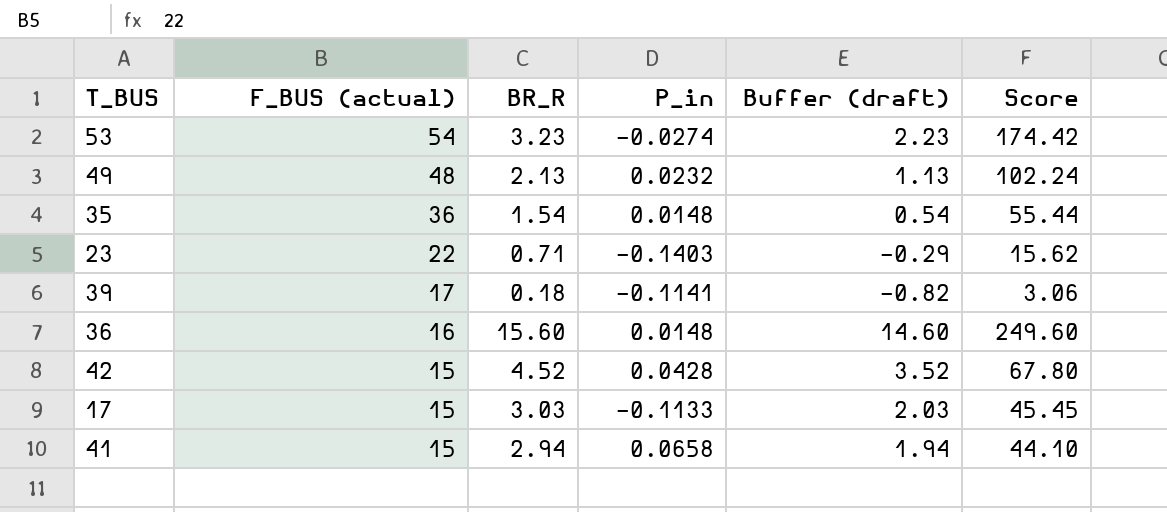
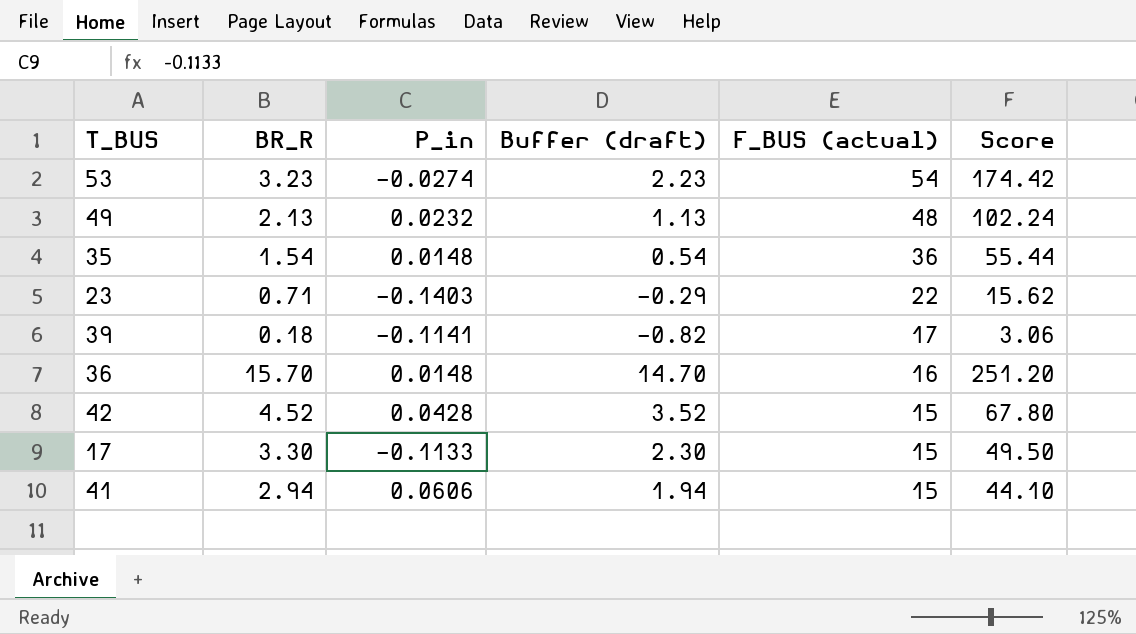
column F_BUS (actual) | position: 2 -> 5
36 | BR_R: 15.60 -> 15.70
36 | Buffer (draft): 14.60 -> 14.70
36 | Score: 249.60 -> 251.20
17 | BR_R: 3.03 -> 3.30
17 | Buffer (draft): 2.03 -> 2.30
17 | Score: 45.45 -> 49.50
41 | P_in: 0.0658 -> 0.0606

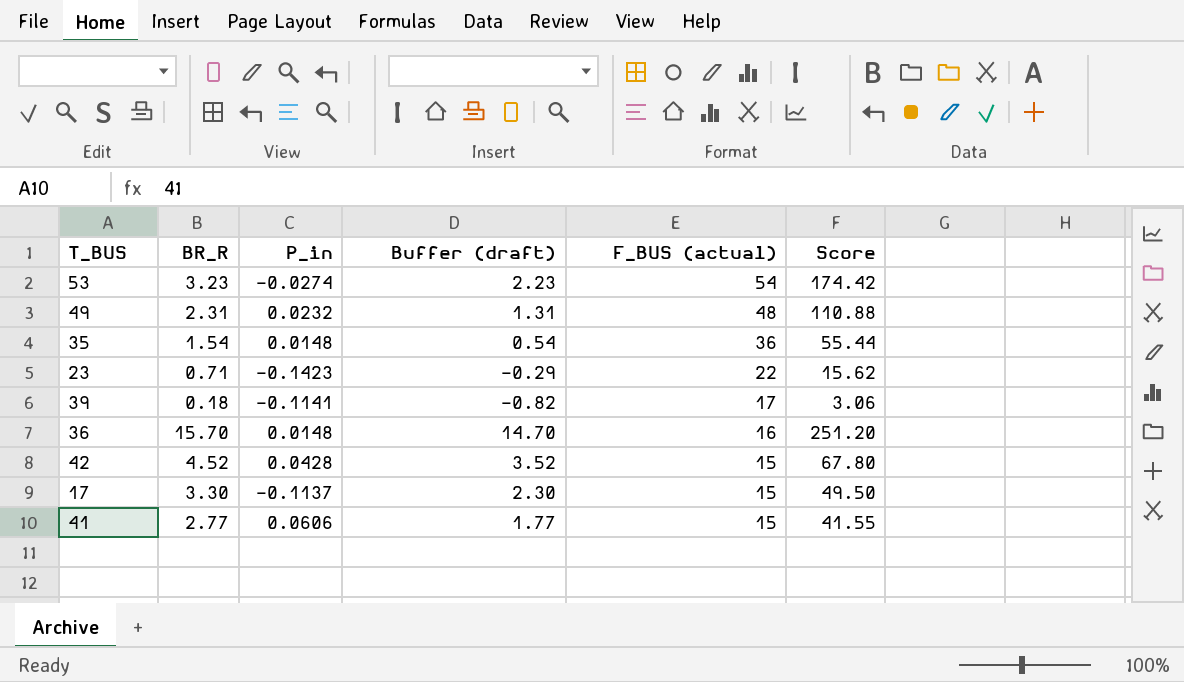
49 | BR_R: 2.13 -> 2.31
49 | Buffer (draft): 1.13 -> 1.31
49 | Score: 102.24 -> 110.88
23 | P_in: -0.1403 -> -0.1423
17 | P_in: -0.1133 -> -0.1137
41 | BR_R: 2.94 -> 2.77
41 | Buffer (draft): 1.94 -> 1.77
41 | Score: 44.10 -> 41.55

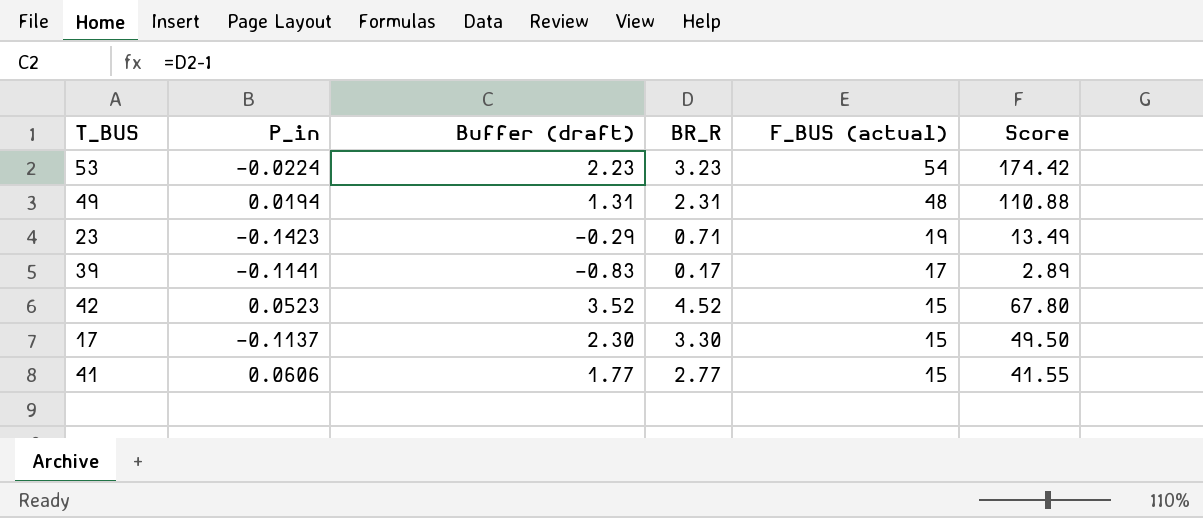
column BR_R | position: 2 -> 4
row 35: 1.54 | 0.0148 | 0.54 | 36 | 55.44 -> none
row 36: 15.70 | 0.0148 | 14.70 | 16 | 251.20 -> none
53 | P_in: -0.0274 -> -0.0224
49 | P_in: 0.0232 -> 0.0194
23 | F_BUS (actual): 22 -> 19
23 | Score: 15.62 -> 13.49
39 | Buffer (draft): -0.82 -> -0.83
39 | BR_R: 0.18 -> 0.17
39 | Score: 3.06 -> 2.89
42 | P_in: 0.0428 -> 0.0523

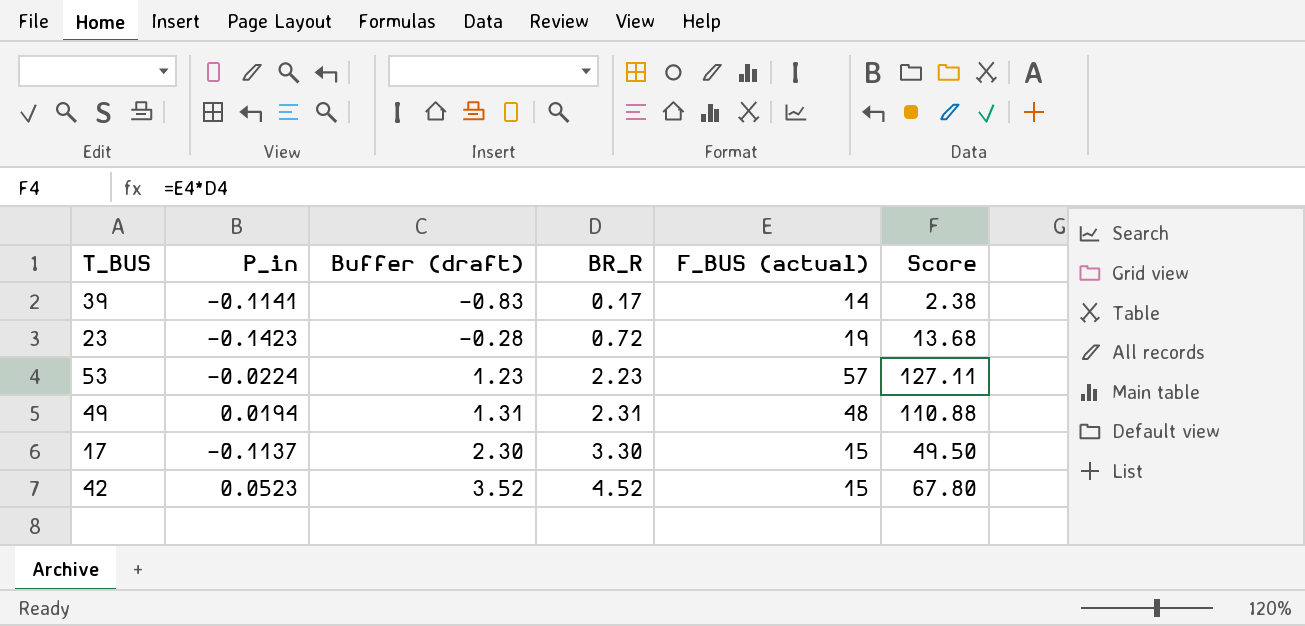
row order: F_BUS (actual) descending -> Buffer (draft) ascending
row 41: 0.0606 | 1.77 | 2.77 | 15 | 41.55 -> none
39 | F_BUS (actual): 17 -> 14
39 | Score: 2.89 -> 2.38
23 | Buffer (draft): -0.29 -> -0.28
23 | BR_R: 0.71 -> 0.72
23 | Score: 13.49 -> 13.68
53 | Buffer (draft): 2.23 -> 1.23
53 | BR_R: 3.23 -> 2.23
53 | F_BUS (actual): 54 -> 57
53 | Score: 174.42 -> 127.11

